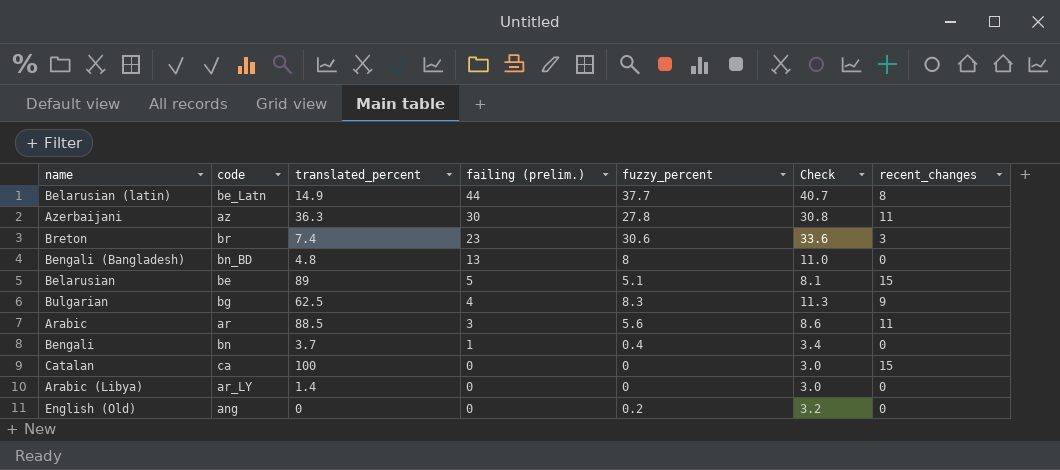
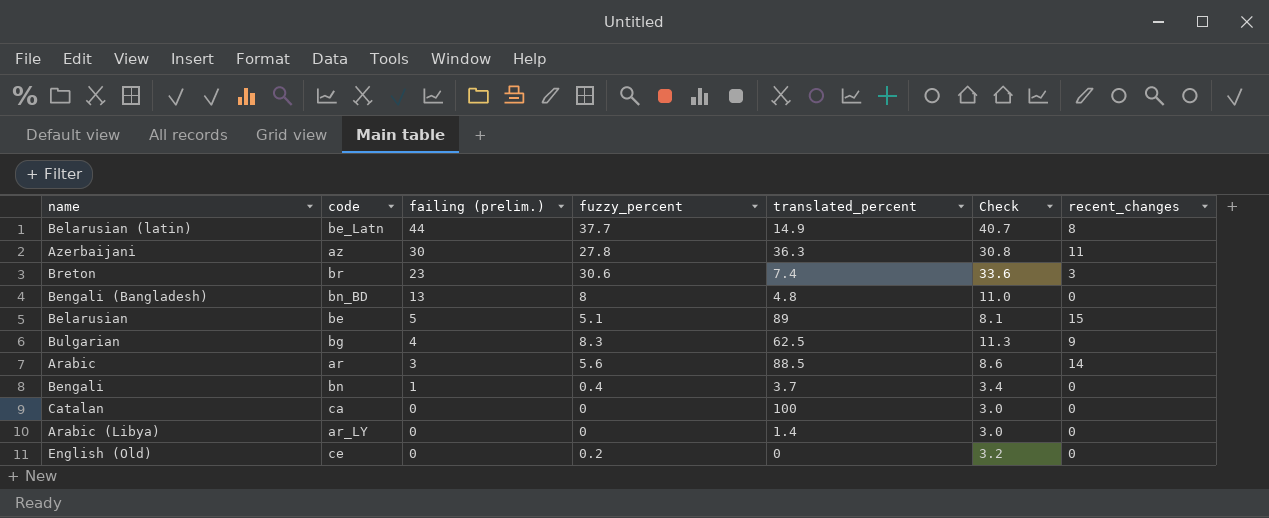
column translated_percent | position: 3 -> 5
Arabic | recent_changes: 11 -> 14
Catalan | recent_changes: 15 -> 0
English (Old) | code: ang -> ce

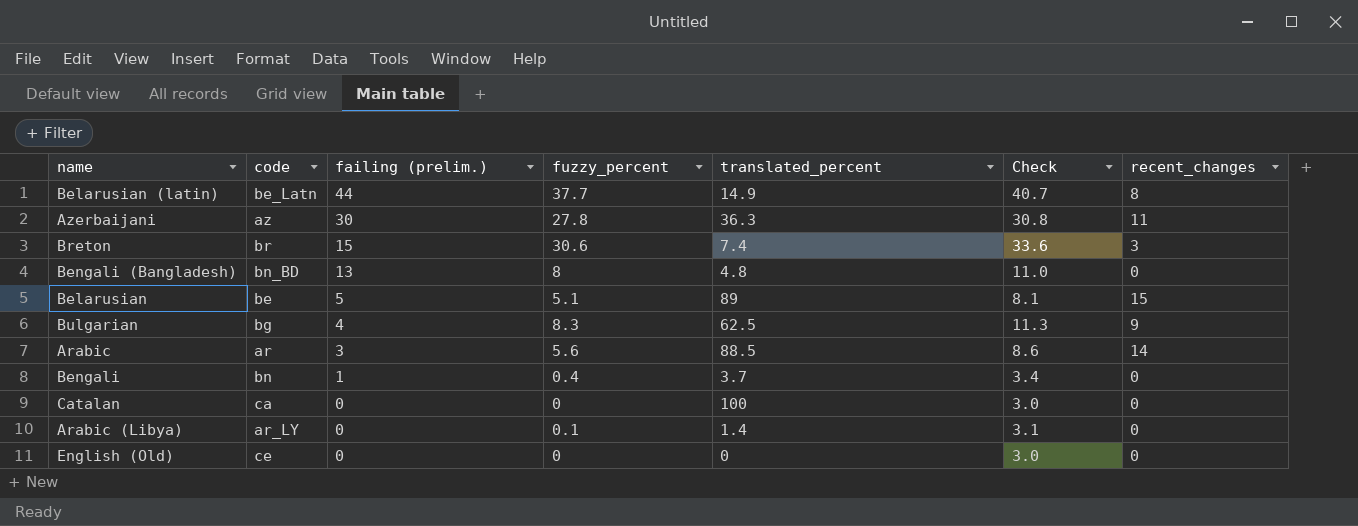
Breton | failing (prelim.): 23 -> 15
Arabic (Libya) | fuzzy_percent: 0 -> 0.1
Arabic (Libya) | Check: 3.0 -> 3.1
English (Old) | fuzzy_percent: 0.2 -> 0
English (Old) | Check: 3.2 -> 3.0

